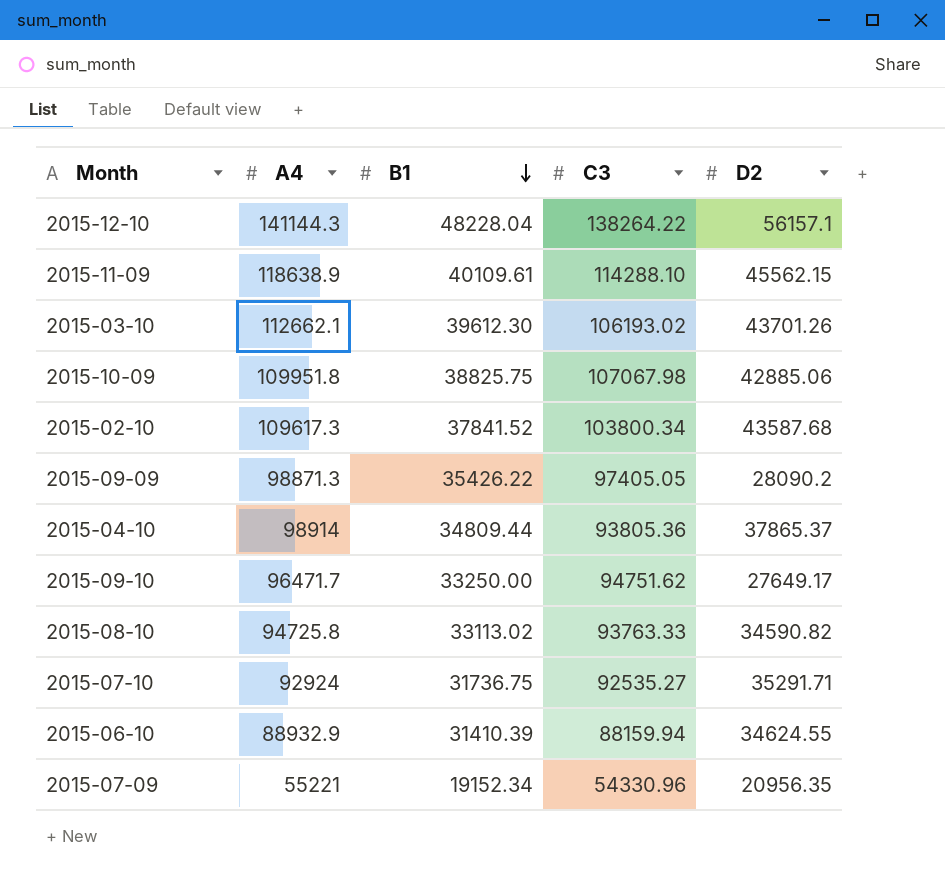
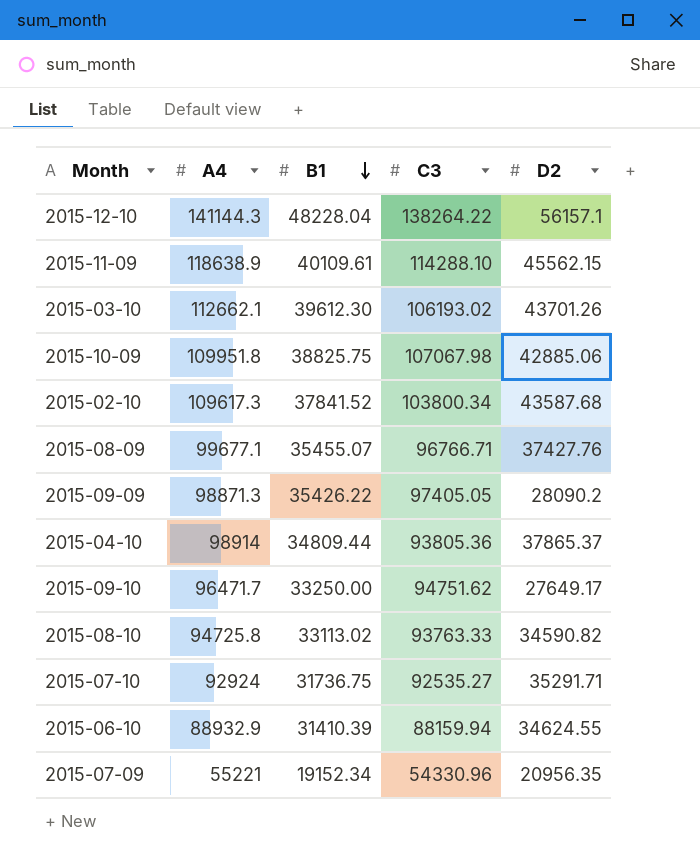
row 2015-08-09: none -> 99677.1 | 35455.07 | 96766.71 | 37427.76

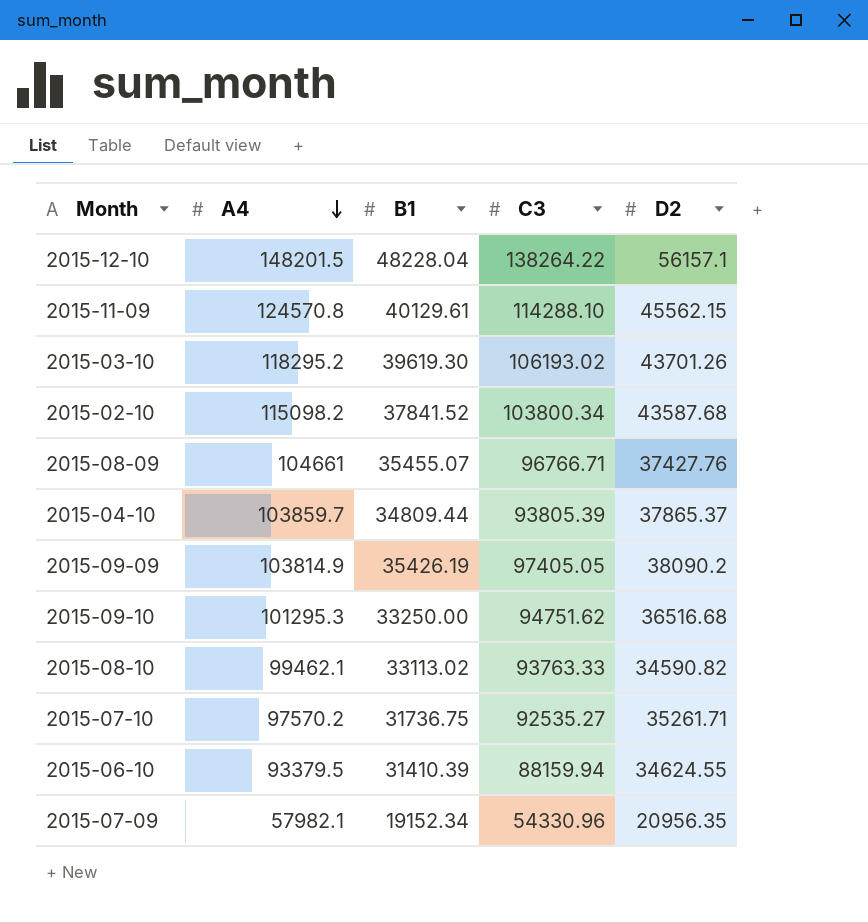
row order: B1 descending -> A4 descending
row 2015-10-09: 109951.8 | 38825.75 | 107067.98 | 42885.06 -> none
2015-12-10 | A4: 141144.3 -> 148201.5
2015-11-09 | A4: 118638.9 -> 124570.8
2015-11-09 | B1: 40109.61 -> 40129.61
2015-03-10 | A4: 112662.1 -> 118295.2
2015-03-10 | B1: 39612.30 -> 39619.30
2015-02-10 | A4: 109617.3 -> 115098.2
2015-08-09 | A4: 99677.1 -> 104661
2015-04-10 | A4: 98914 -> 103859.7
2015-04-10 | C3: 93805.36 -> 93805.39
2015-09-09 | A4: 98871.3 -> 103814.9
2015-09-09 | B1: 35426.22 -> 35426.19
2015-09-09 | D2: 28090.2 -> 38090.2
2015-09-10 | A4: 96471.7 -> 101295.3
2015-09-10 | D2: 27649.17 -> 36516.68
2015-08-10 | A4: 94725.8 -> 99462.1
2015-07-10 | A4: 92924 -> 97570.2
2015-07-10 | D2: 35291.71 -> 35261.71
2015-06-10 | A4: 88932.9 -> 93379.5
2015-07-09 | A4: 55221 -> 57982.1

